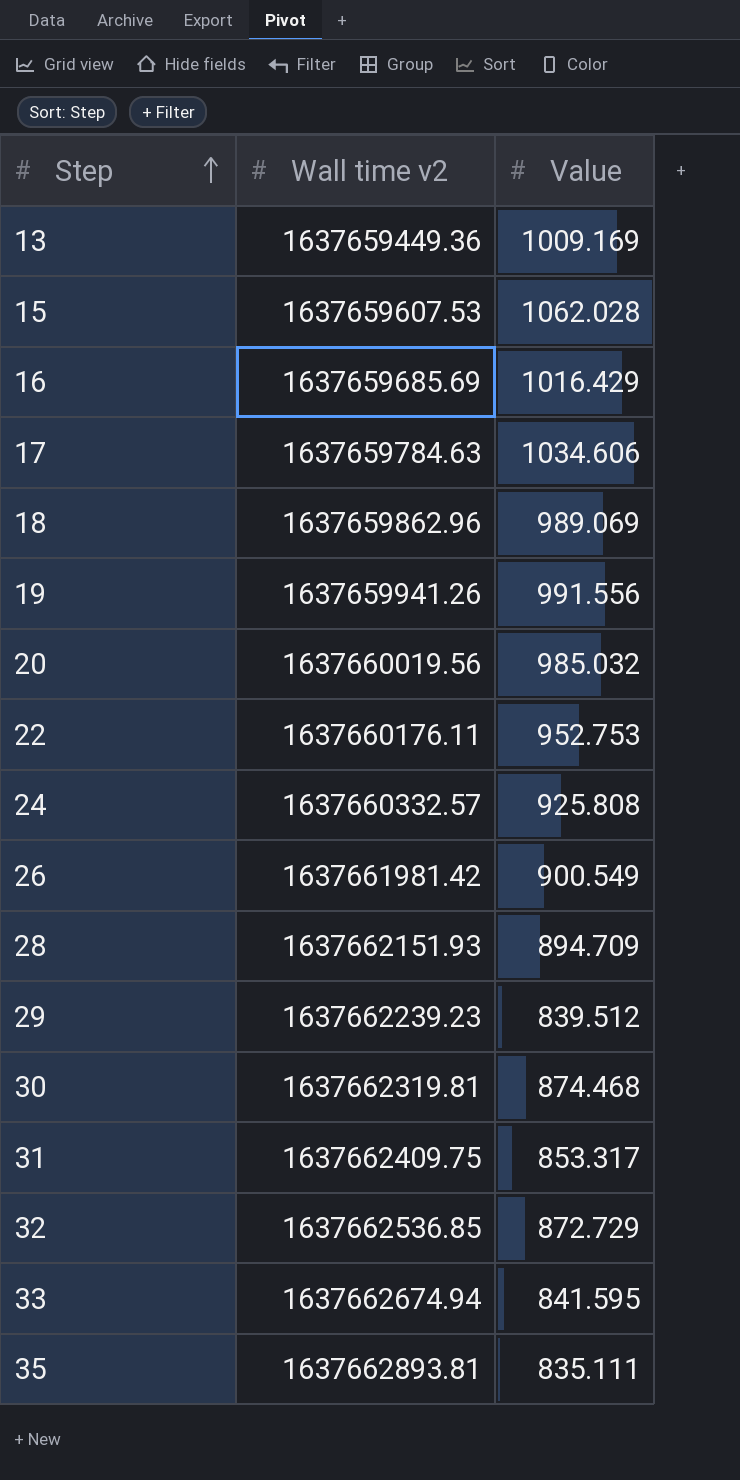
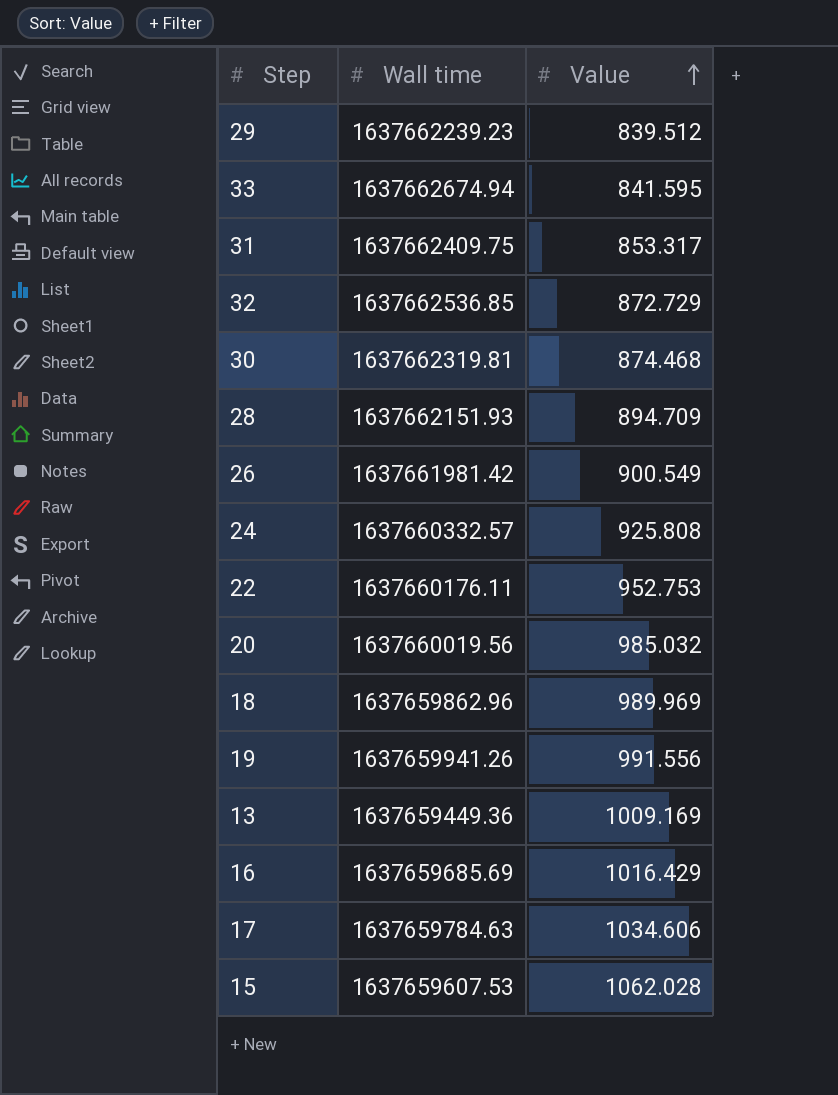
row order: Step ascending -> Value ascending
column name: Wall time v2 -> Wall time
row 35: 1637662893.81 | 835.111 -> none
18 | Value: 989.069 -> 989.969

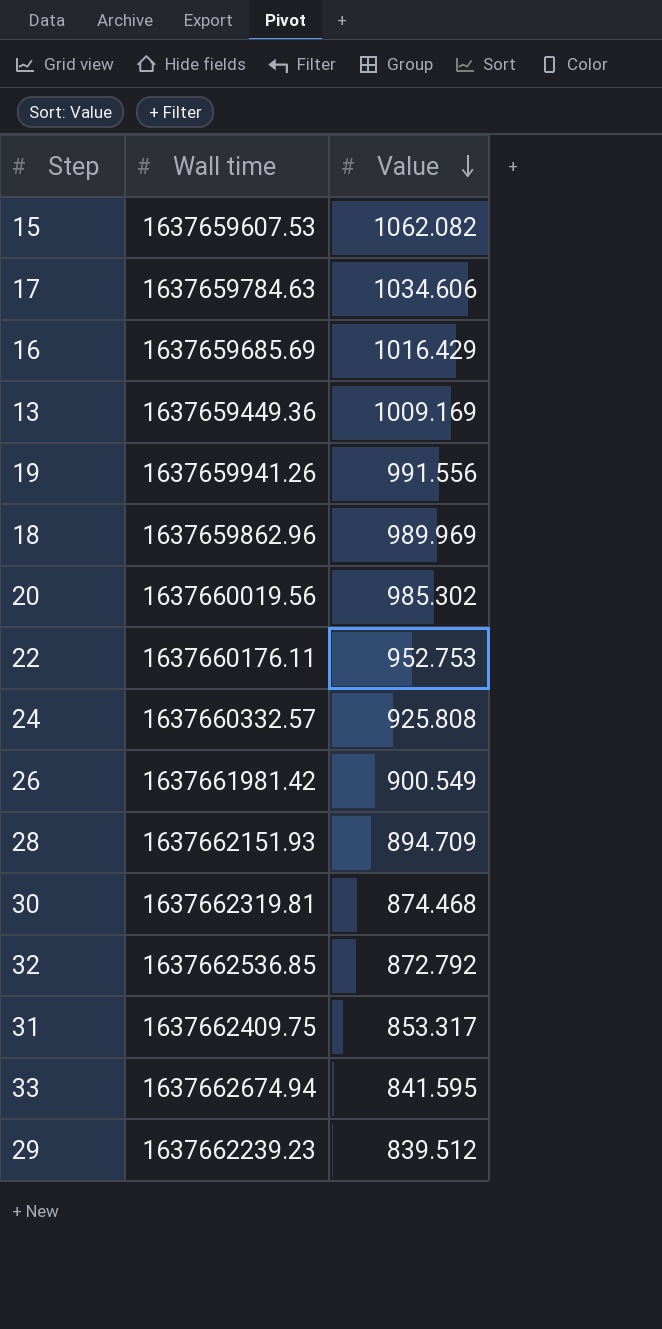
row order: Value ascending -> Value descending
15 | Value: 1062.028 -> 1062.082
20 | Value: 985.032 -> 985.302
32 | Value: 872.729 -> 872.792

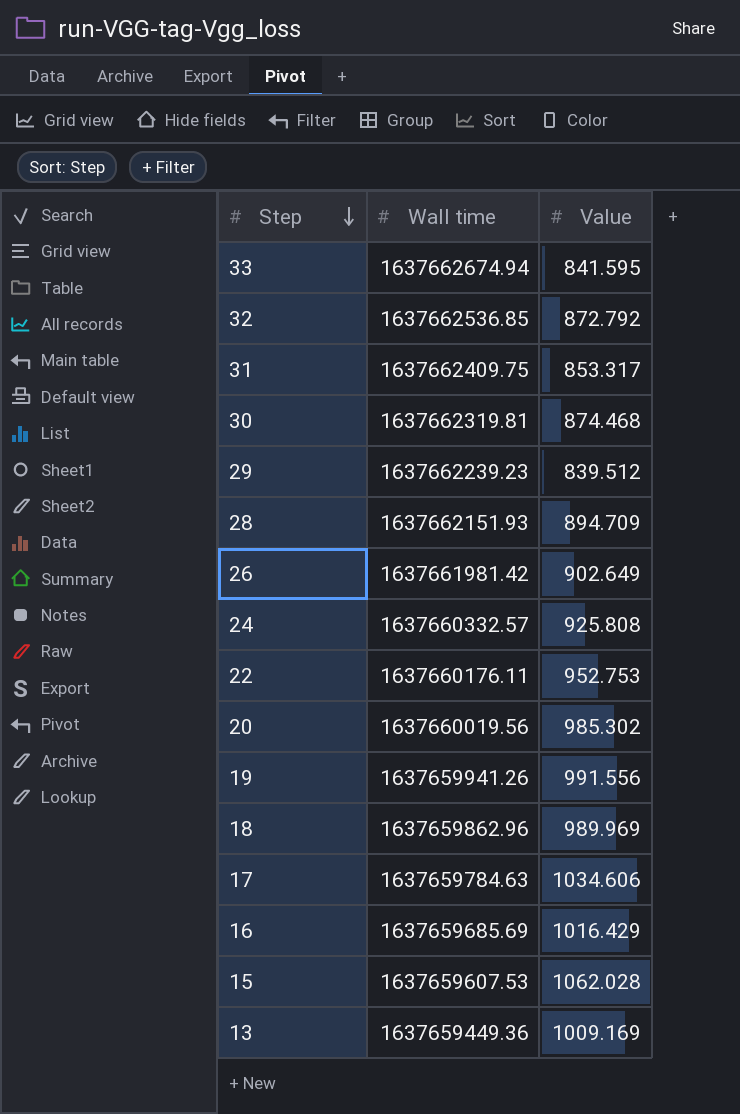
row order: Value descending -> Step descending
26 | Value: 900.549 -> 902.649
15 | Value: 1062.082 -> 1062.028

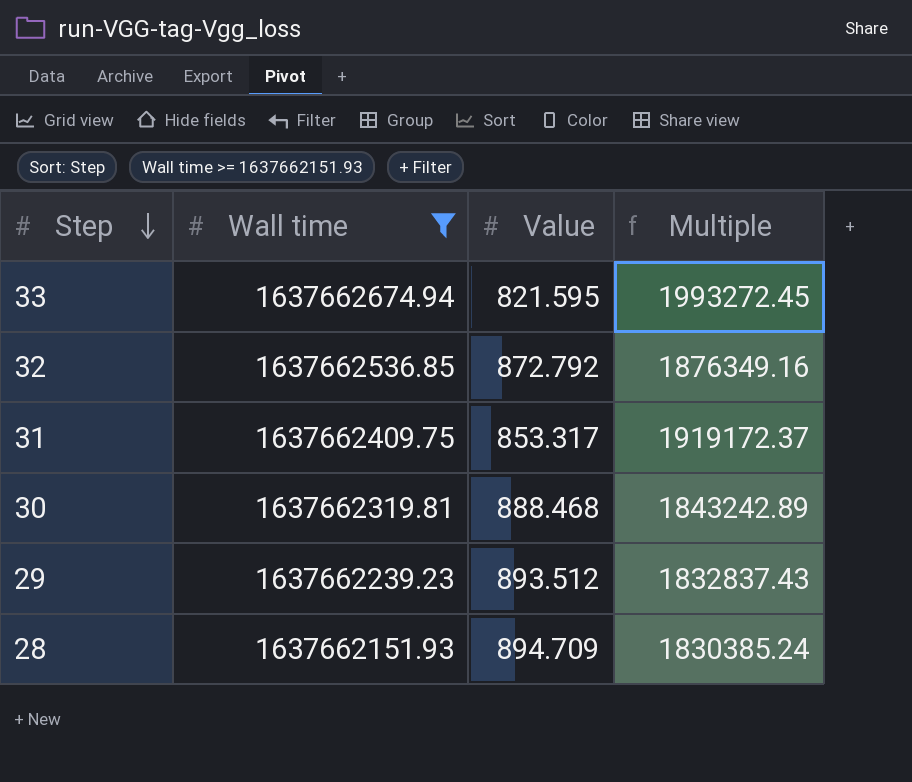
filter: none -> Wall time >= 1637662151.93
column Multiple | formula: none -> [Wall time] / [Value]
33 | Value: 841.595 -> 821.595
30 | Value: 874.468 -> 888.468
29 | Value: 839.512 -> 893.512

